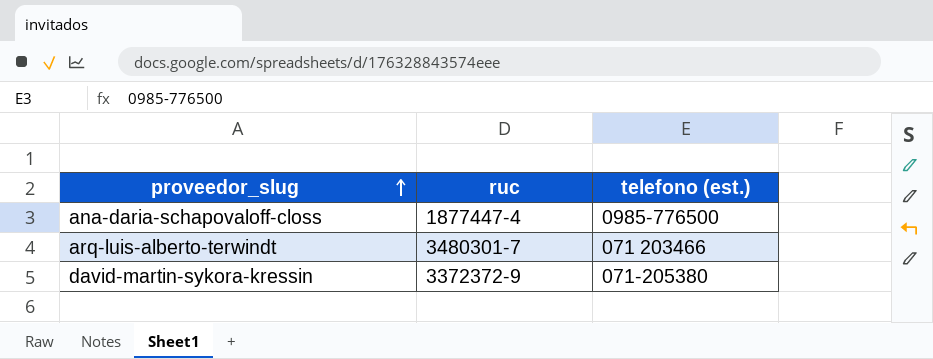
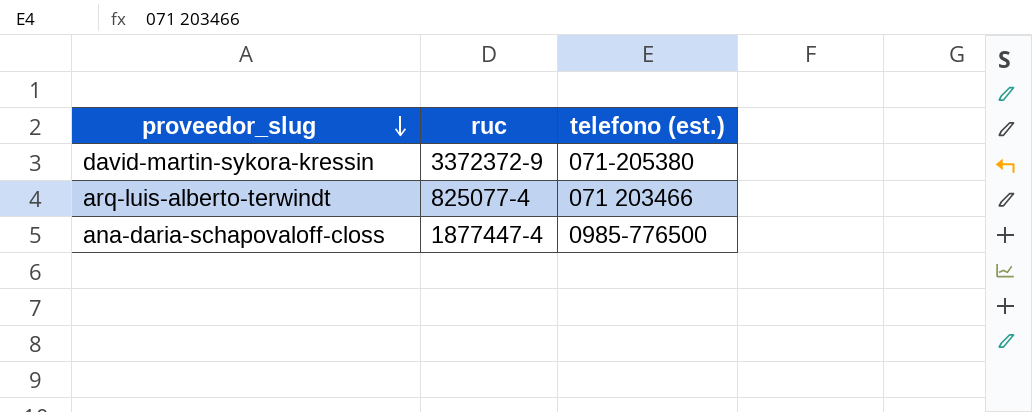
row order: proveedor_slug ascending -> proveedor_slug descending
arq-luis-alberto-terwindt | ruc: 3480301-7 -> 825077-4

